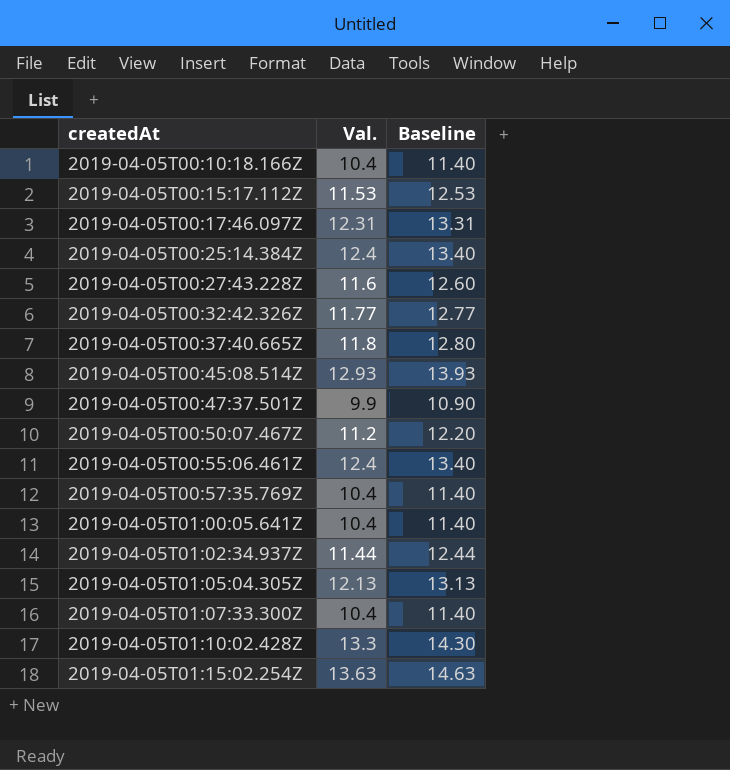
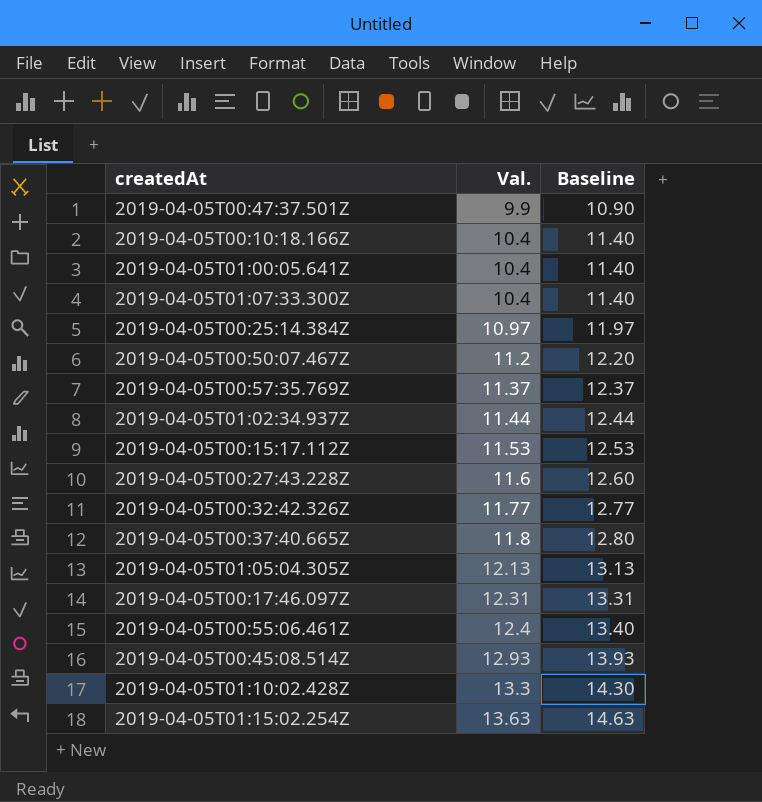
row order: createdAt ascending -> Val. ascending
2019-04-05T00:25:14.384Z | Val.: 12.4 -> 10.97
2019-04-05T00:25:14.384Z | Baseline: 13.40 -> 11.97
2019-04-05T00:57:35.769Z | Val.: 10.4 -> 11.37
2019-04-05T00:57:35.769Z | Baseline: 11.40 -> 12.37

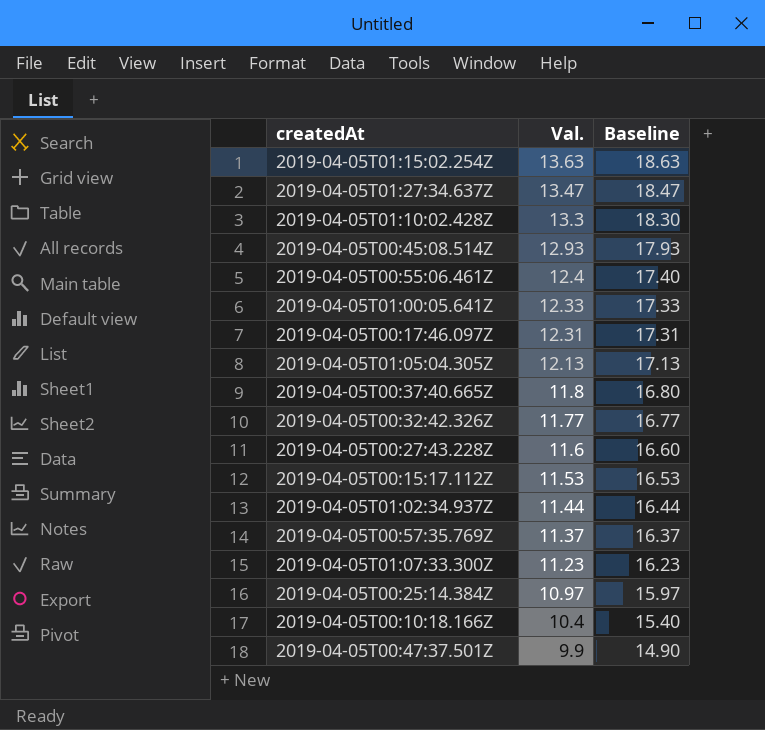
row order: Val. ascending -> Val. descending
column Baseline | formula: [Val.] + 1 -> [Val.] + 5
row 2019-04-05T00:50:07.467Z: 11.2 | 12.20 -> none
row 2019-04-05T01:27:34.637Z: none -> 13.47 | 18.47
2019-04-05T01:00:05.641Z | Val.: 10.4 -> 12.33
2019-04-05T01:07:33.300Z | Val.: 10.4 -> 11.23

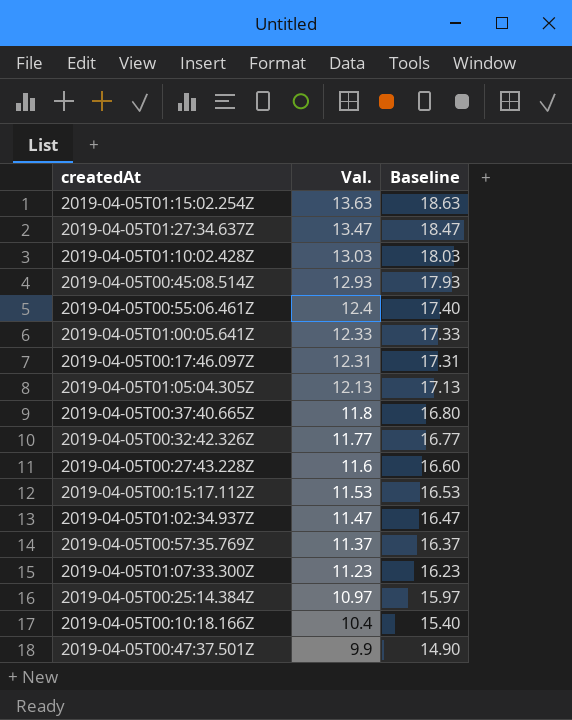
2019-04-05T01:10:02.428Z | Val.: 13.3 -> 13.03
2019-04-05T01:10:02.428Z | Baseline: 18.30 -> 18.03
2019-04-05T01:02:34.937Z | Val.: 11.44 -> 11.47
2019-04-05T01:02:34.937Z | Baseline: 16.44 -> 16.47

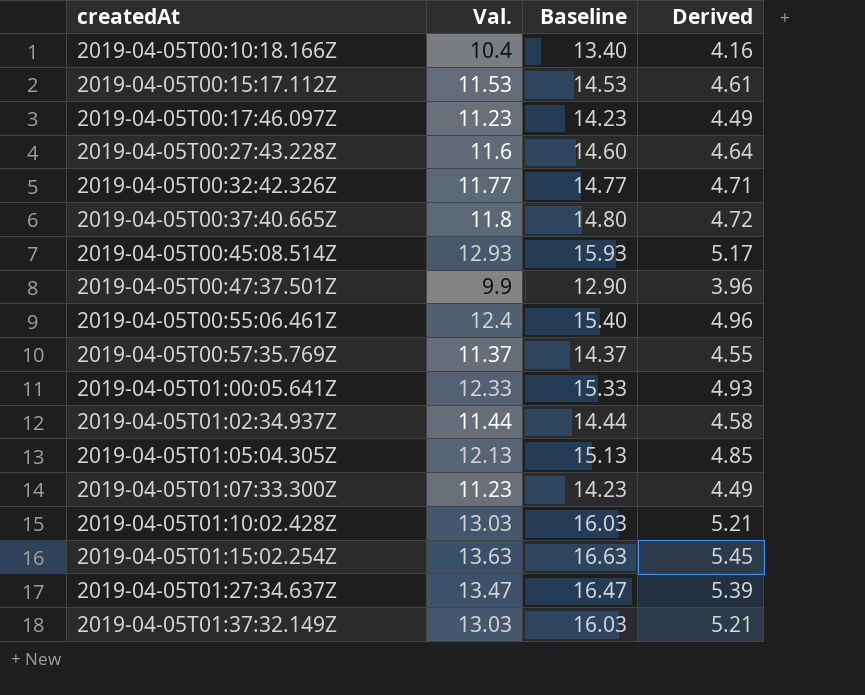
row order: Val. descending -> createdAt ascending
column Baseline | formula: [Val.] + 5 -> [Val.] + 3
column Derived | formula: none -> [Val.] * 0.4
row 2019-04-05T00:25:14.384Z: 10.97 | 15.97 -> none
2019-04-05T00:17:46.097Z | Val.: 12.31 -> 11.23
2019-04-05T01:02:34.937Z | Val.: 11.47 -> 11.44
row 2019-04-05T01:37:32.149Z: none -> 13.03 | 16.03 | 5.21

